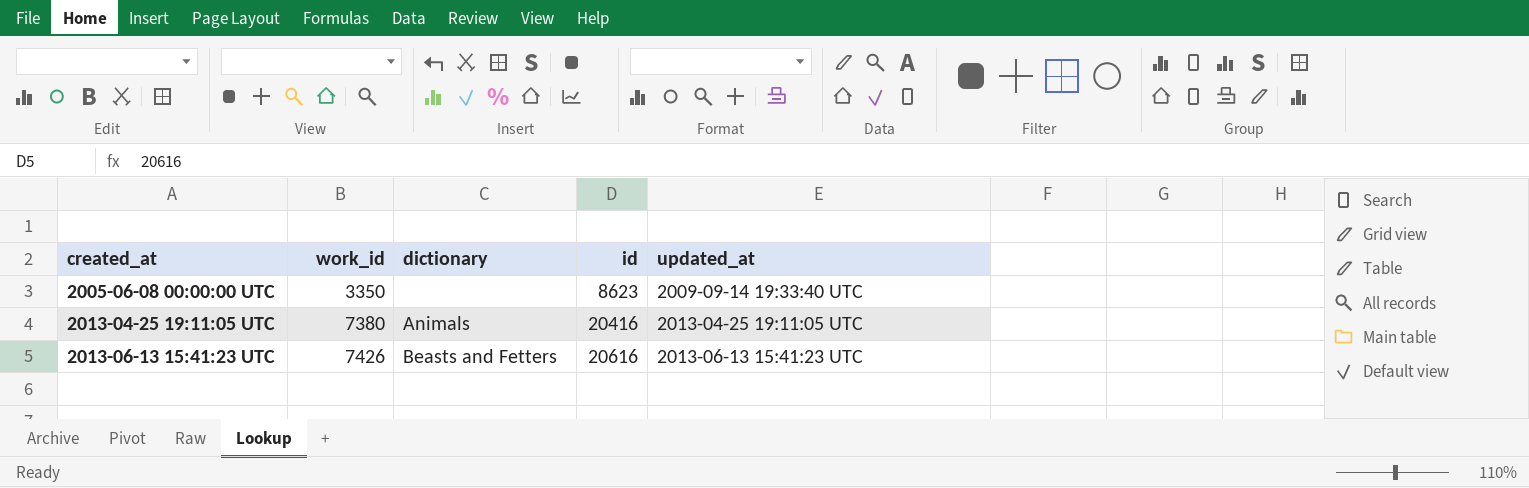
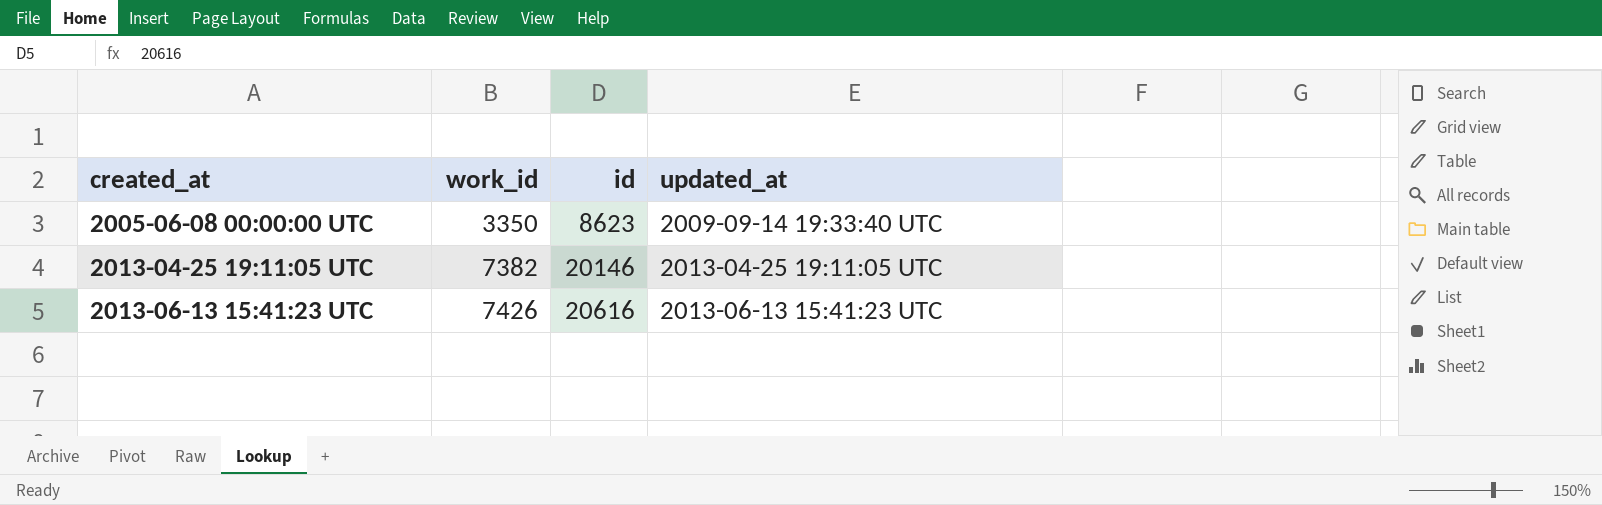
column dictionary | position: 3 -> none
2013-04-25 19:11:05 UTC | work_id: 7380 -> 7382
2013-04-25 19:11:05 UTC | id: 20416 -> 20146

